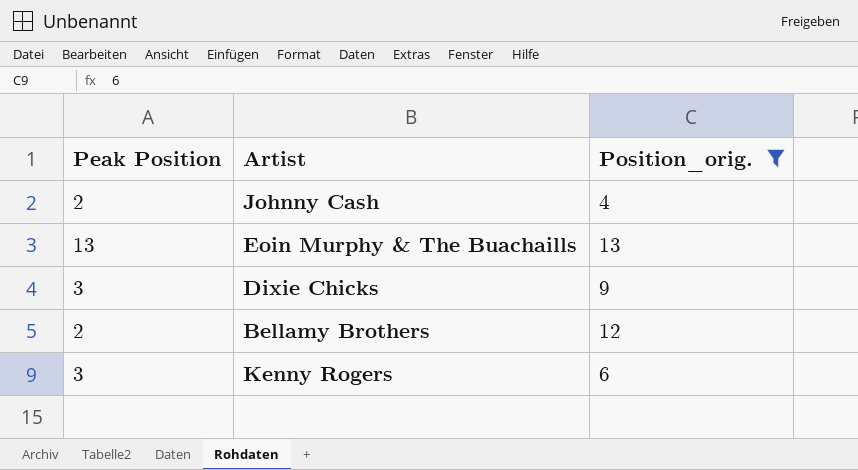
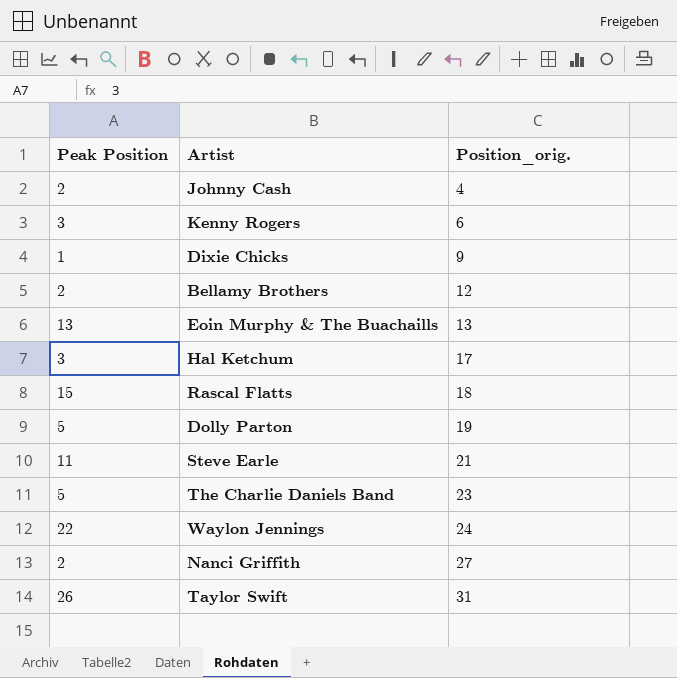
filter: Position_orig. <= 13 -> none
row order: none -> Position_orig. ascending
Dixie Chicks | Peak Position: 3 -> 1

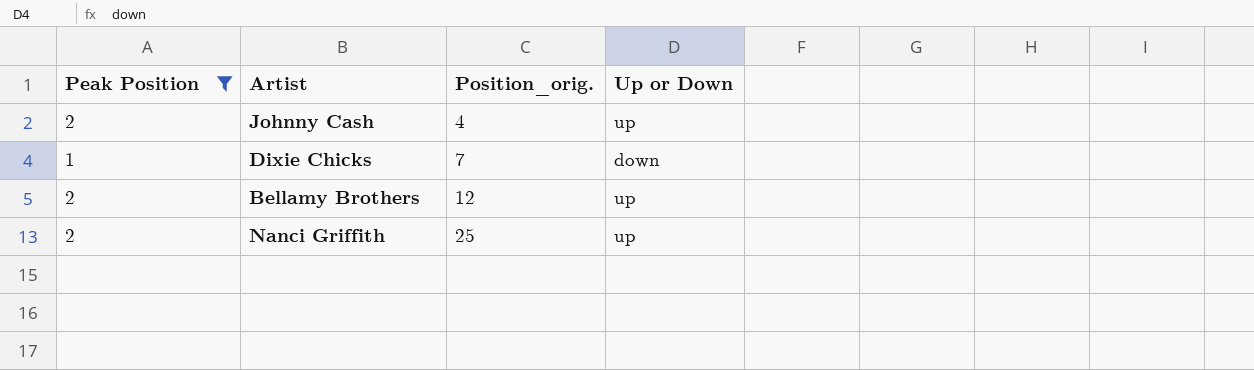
filter: none -> Peak Position <= 2
column Up or Down | position: none -> 4
Dixie Chicks | Position_orig.: 9 -> 7
Nanci Griffith | Position_orig.: 27 -> 25

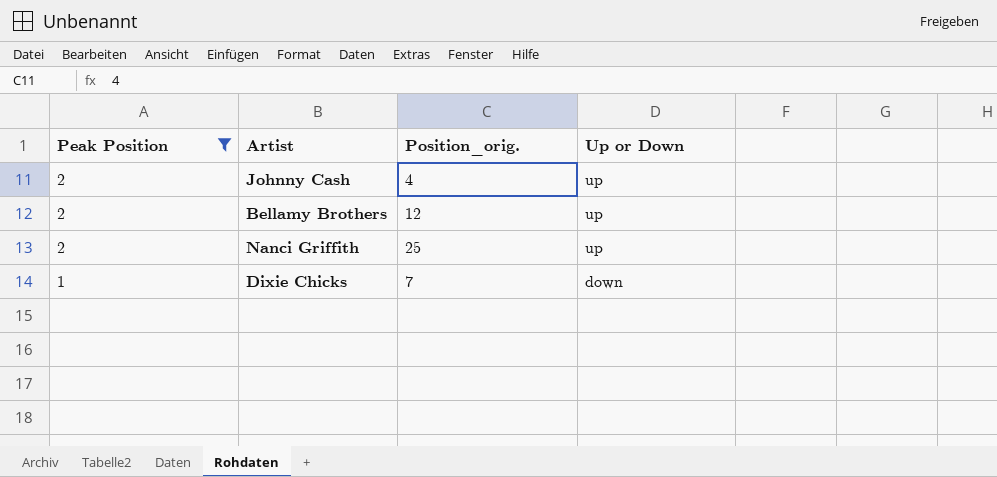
row order: Position_orig. ascending -> Peak Position descending

